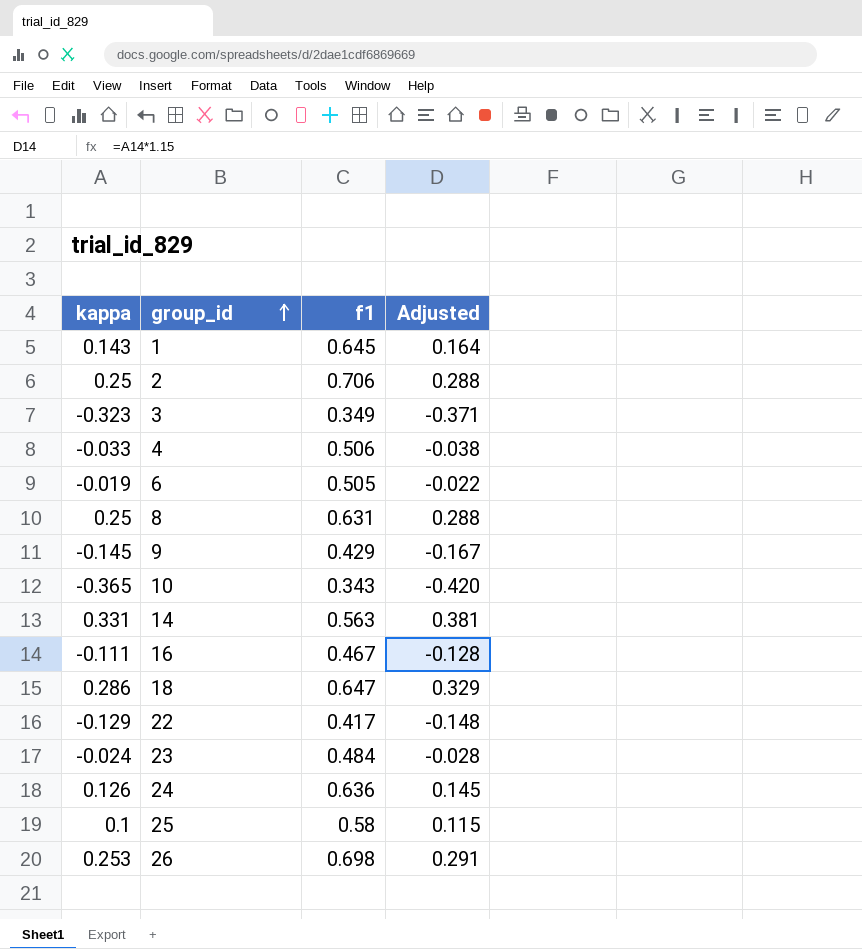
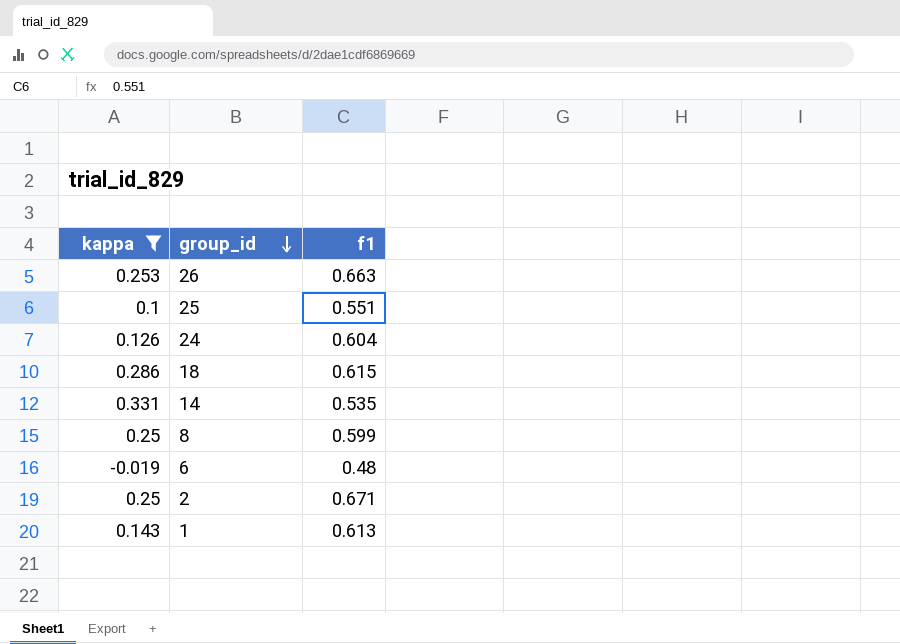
filter: none -> kappa >= -0.019
row order: group_id ascending -> group_id descending
column Adjusted | formula: [kappa] * 1.15 -> none
26 | f1: 0.698 -> 0.663
25 | f1: 0.58 -> 0.551
24 | f1: 0.636 -> 0.604
18 | f1: 0.647 -> 0.615
14 | f1: 0.563 -> 0.535
8 | f1: 0.631 -> 0.599
6 | f1: 0.505 -> 0.48
2 | f1: 0.706 -> 0.671
1 | f1: 0.645 -> 0.613

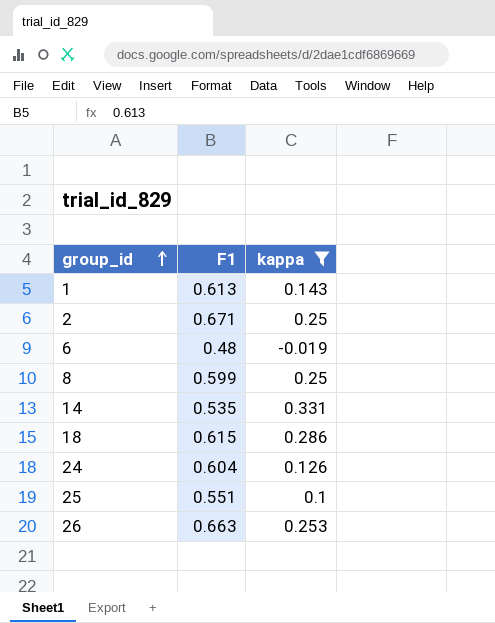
row order: group_id descending -> group_id ascending
column name: f1 -> F1
column kappa | position: 1 -> 3

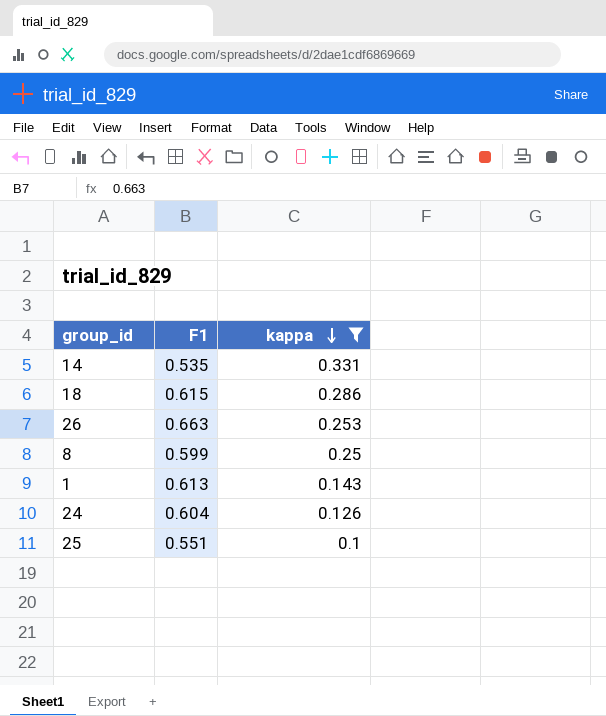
row order: group_id ascending -> kappa descending
row 2: 0.671 | 0.25 -> none
row 6: 0.48 | -0.019 -> none

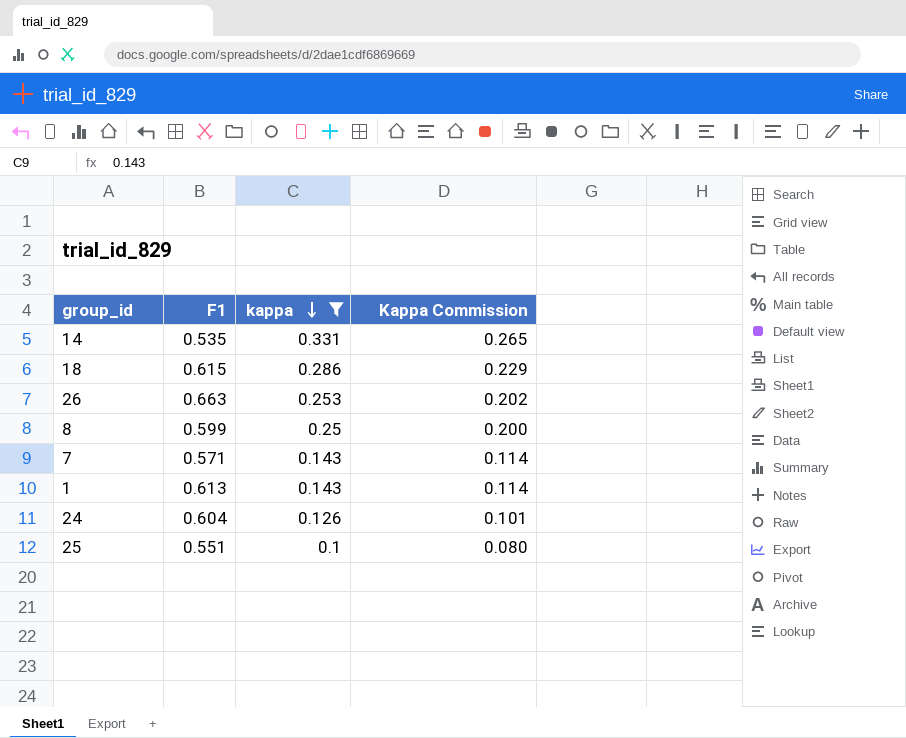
column Kappa Commission | formula: none -> [kappa] * 0.8
row 7: none -> 0.571 | 0.143 | 0.114

